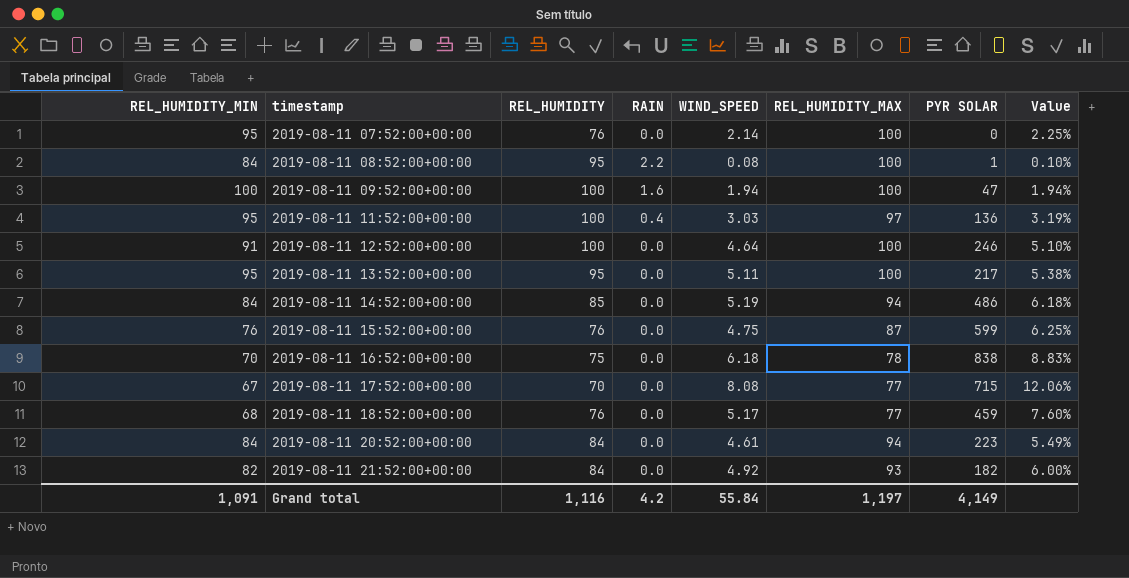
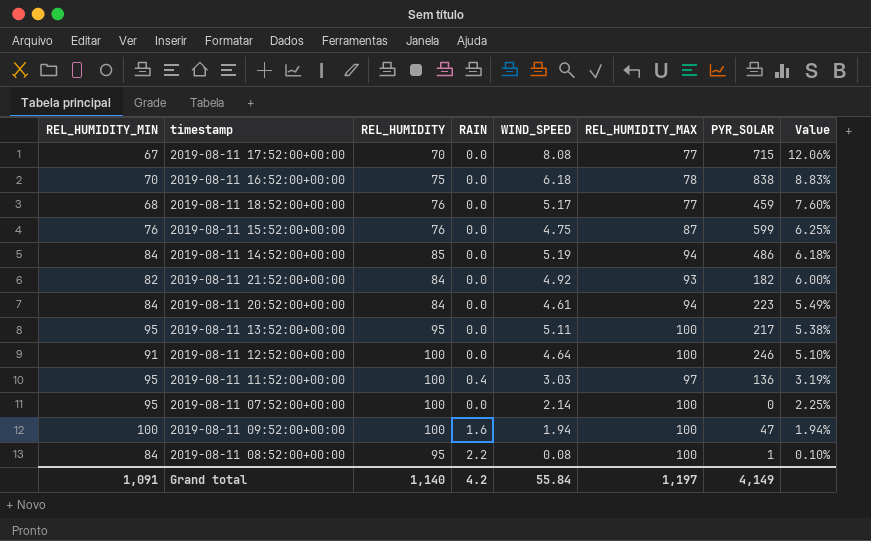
row order: timestamp ascending -> Value descending
column name: PYR SOLAR -> PYR_SOLAR
2019-08-11 07:52:00+00:00 | REL_HUMIDITY: 76 -> 100
Grand total | REL_HUMIDITY: 1,116 -> 1,140

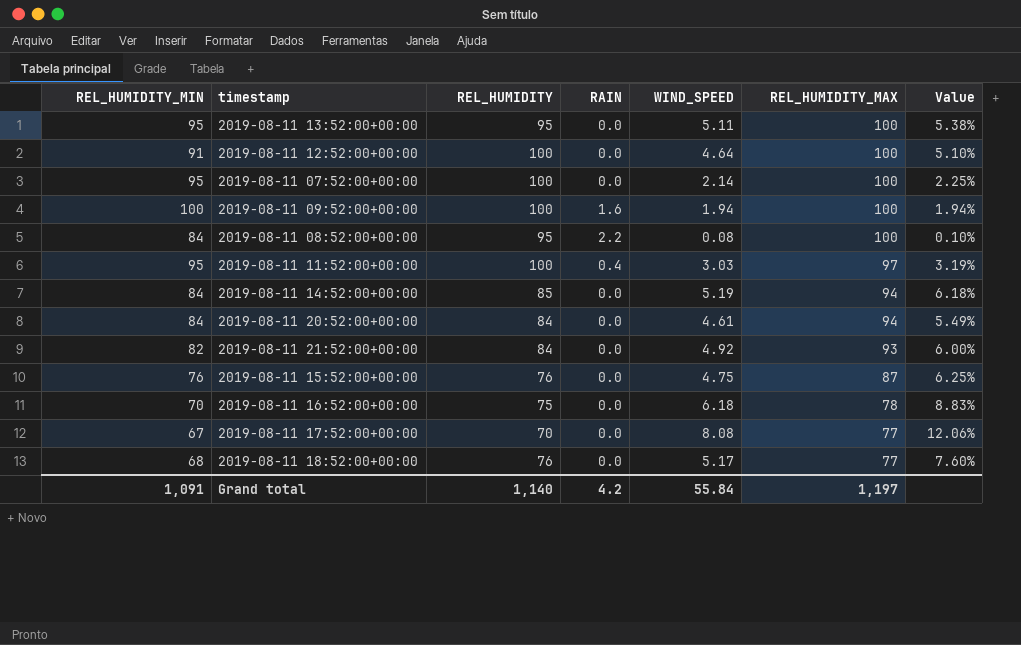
row order: Value descending -> REL_HUMIDITY_MAX descending
column PYR_SOLAR | position: 7 -> none

